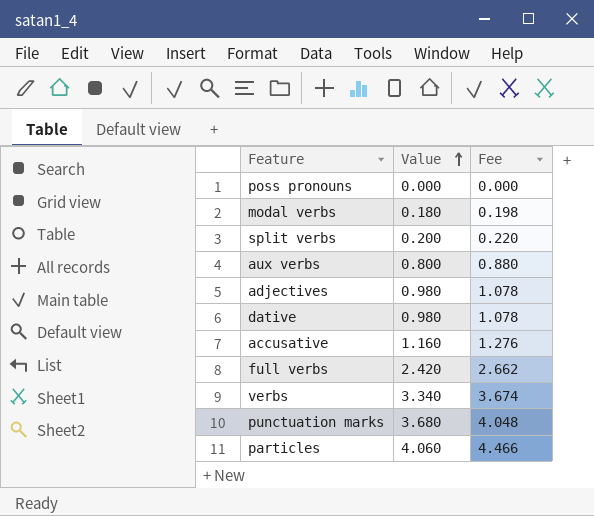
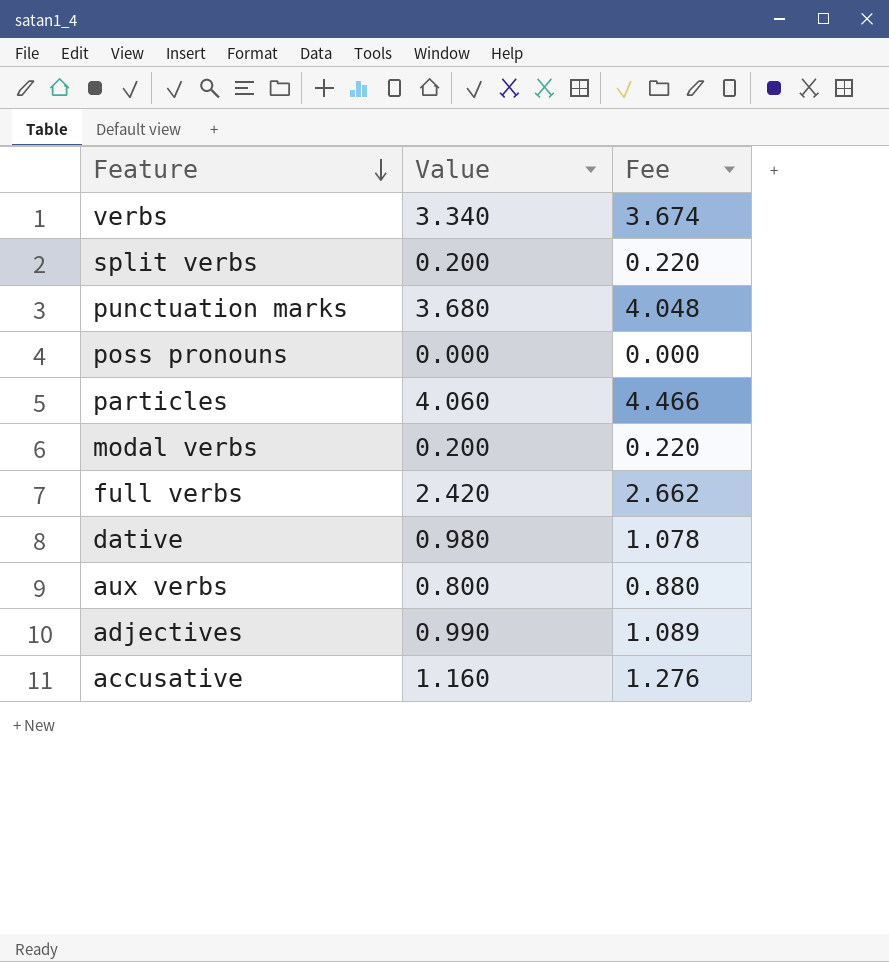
row order: Value ascending -> Feature descending
modal verbs | Value: 0.180 -> 0.200
modal verbs | Fee: 0.198 -> 0.220
adjectives | Value: 0.980 -> 0.990
adjectives | Fee: 1.078 -> 1.089

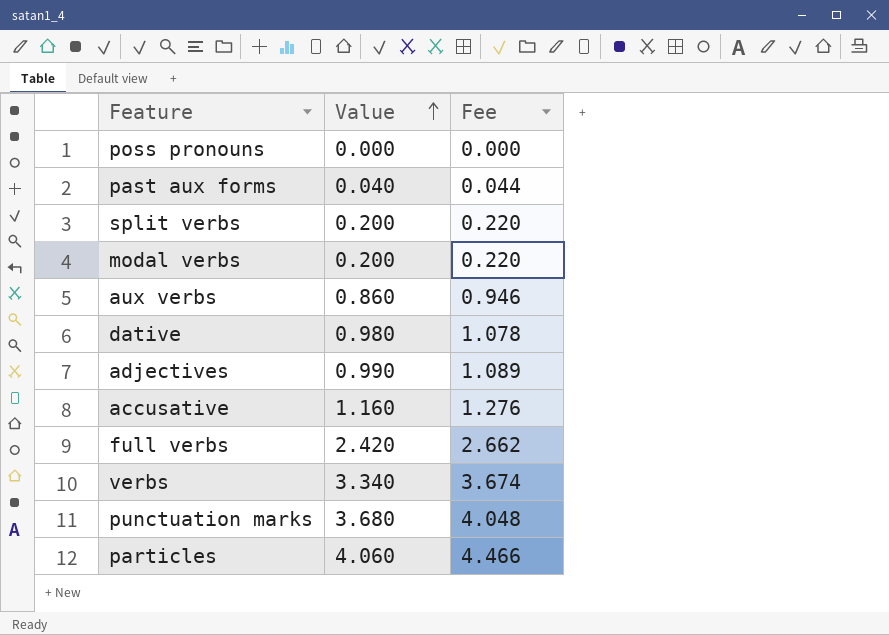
row order: Feature descending -> Value ascending
row past aux forms: none -> 0.040 | 0.044
aux verbs | Value: 0.800 -> 0.860
aux verbs | Fee: 0.880 -> 0.946

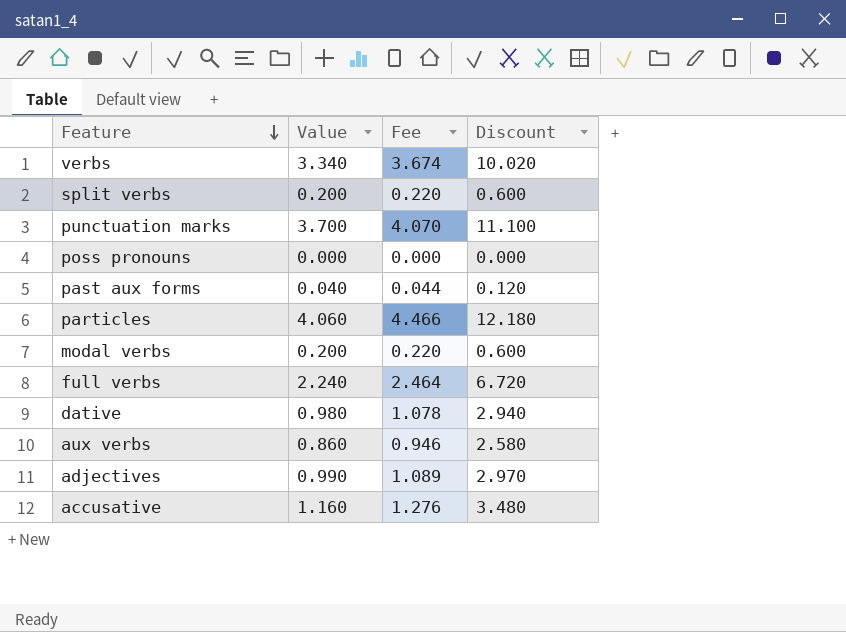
row order: Value ascending -> Feature descending
column Discount | formula: none -> [Value] * 3
punctuation marks | Value: 3.680 -> 3.700
punctuation marks | Fee: 4.048 -> 4.070
full verbs | Value: 2.420 -> 2.240
full verbs | Fee: 2.662 -> 2.464

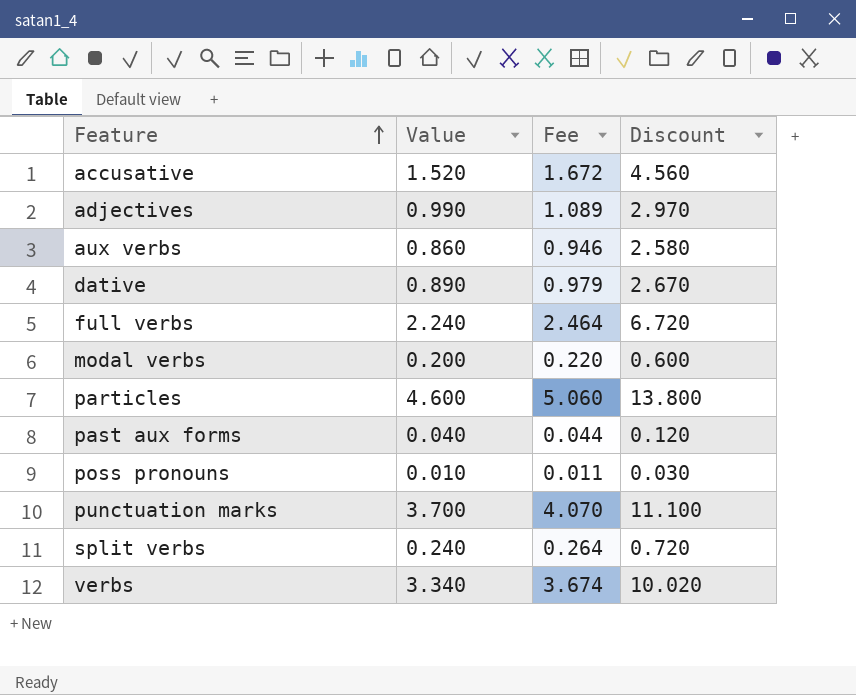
row order: Feature descending -> Feature ascending
accusative | Value: 1.160 -> 1.520
accusative | Fee: 1.276 -> 1.672
accusative | Discount: 3.480 -> 4.560
dative | Value: 0.980 -> 0.890
dative | Fee: 1.078 -> 0.979
dative | Discount: 2.940 -> 2.670
particles | Value: 4.060 -> 4.600
particles | Fee: 4.466 -> 5.060
particles | Discount: 12.180 -> 13.800
poss pronouns | Value: 0.000 -> 0.010
poss pronouns | Fee: 0.000 -> 0.011
poss pronouns | Discount: 0.000 -> 0.030
split verbs | Value: 0.200 -> 0.240
split verbs | Fee: 0.220 -> 0.264
split verbs | Discount: 0.600 -> 0.720

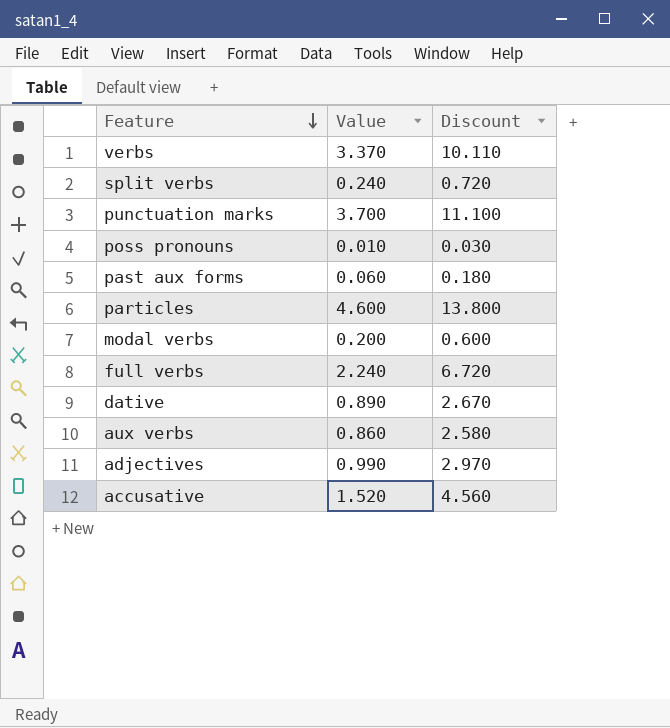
row order: Feature ascending -> Feature descending
column Fee | formula: [Value] * 1.1 -> none
verbs | Value: 3.340 -> 3.370
verbs | Discount: 10.020 -> 10.110
past aux forms | Value: 0.040 -> 0.060
past aux forms | Discount: 0.120 -> 0.180

